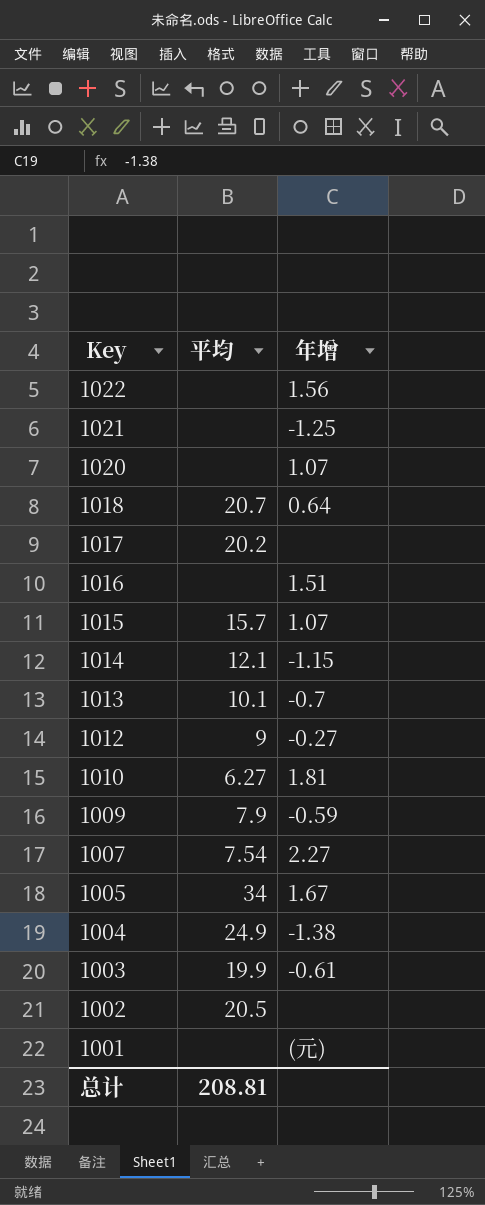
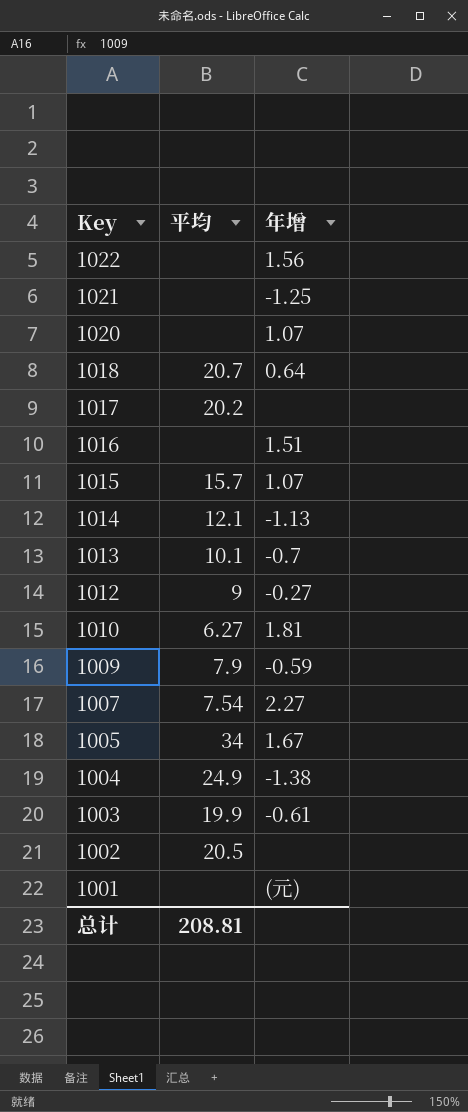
1014 | 年增: -1.15 -> -1.13

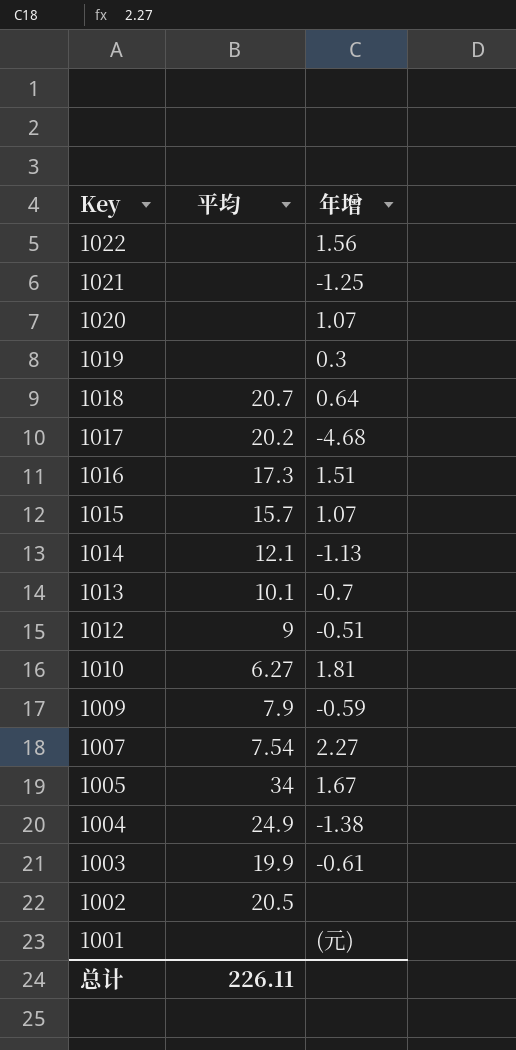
row 1019: none -> none | 0.3
1017 | 年增: none -> -4.68
1016 | 平均: none -> 17.3
1012 | 年增: -0.27 -> -0.51
总计 | 平均: 208.81 -> 226.11

